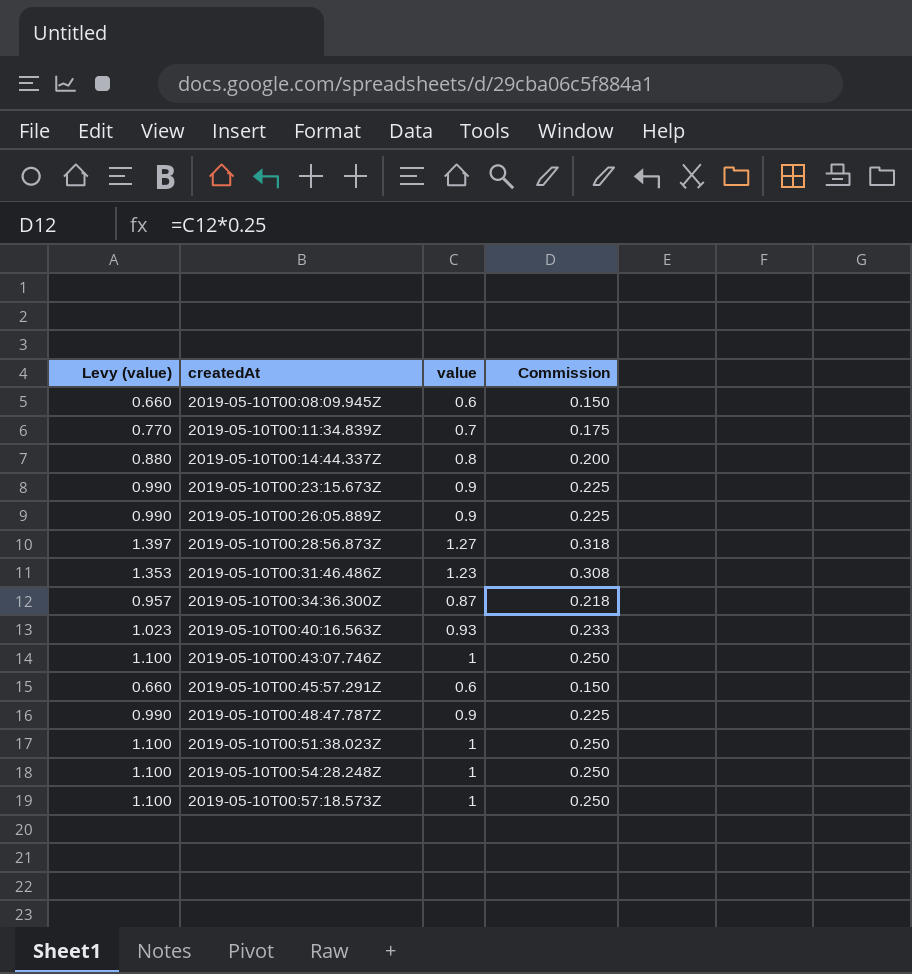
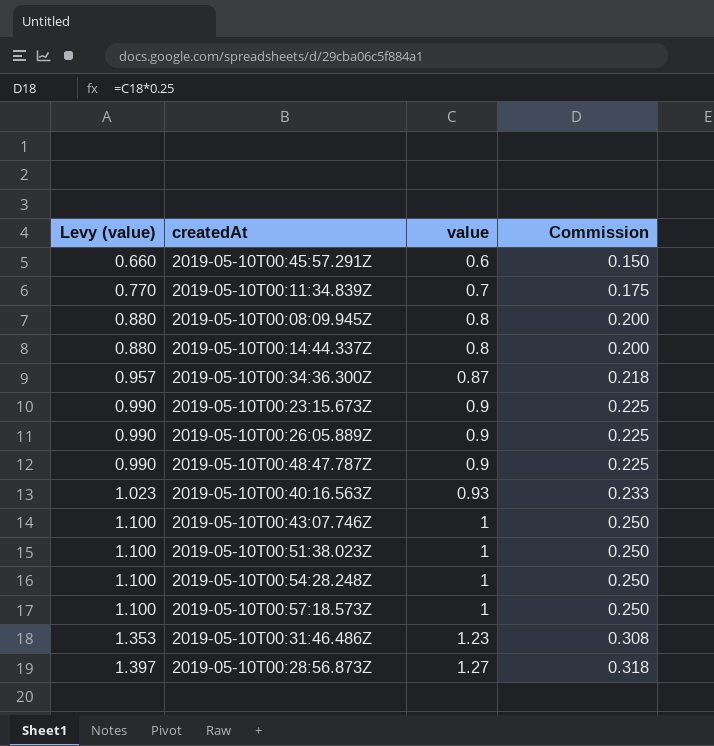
row order: createdAt ascending -> Levy (value) ascending
2019-05-10T00:08:09.945Z | Levy (value): 0.660 -> 0.880
2019-05-10T00:08:09.945Z | value: 0.6 -> 0.8
2019-05-10T00:08:09.945Z | Commission: 0.150 -> 0.200

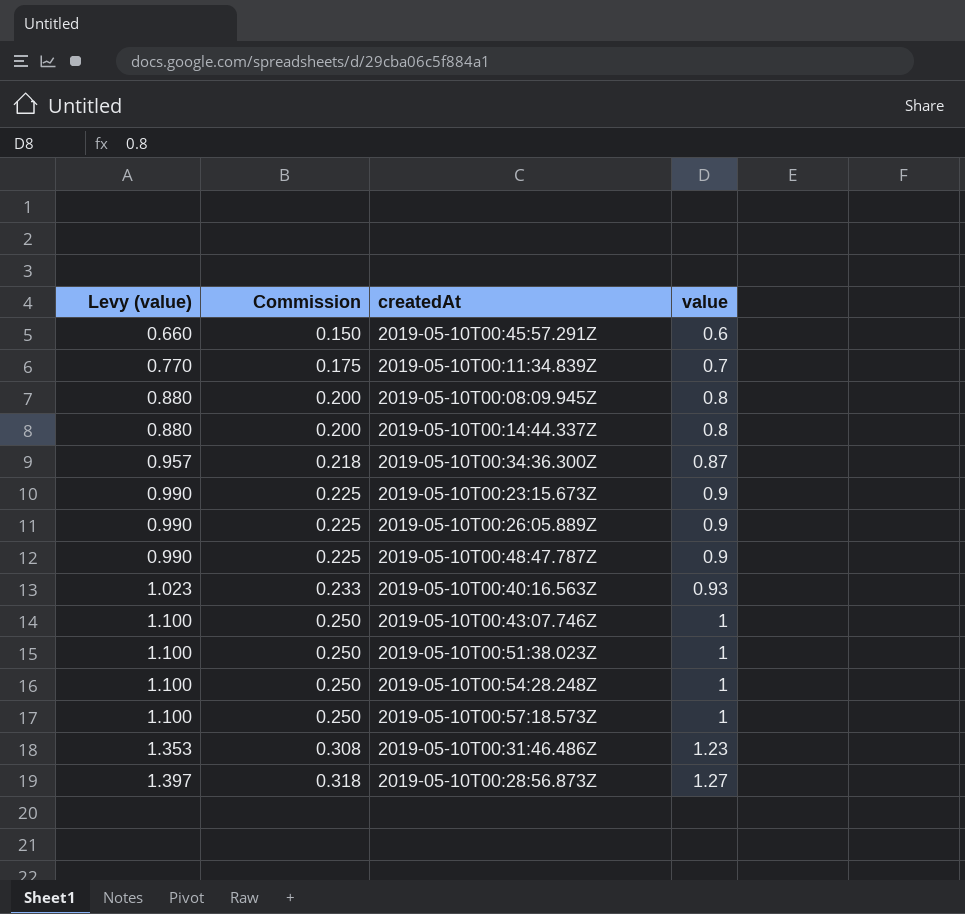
column Commission | position: 4 -> 2

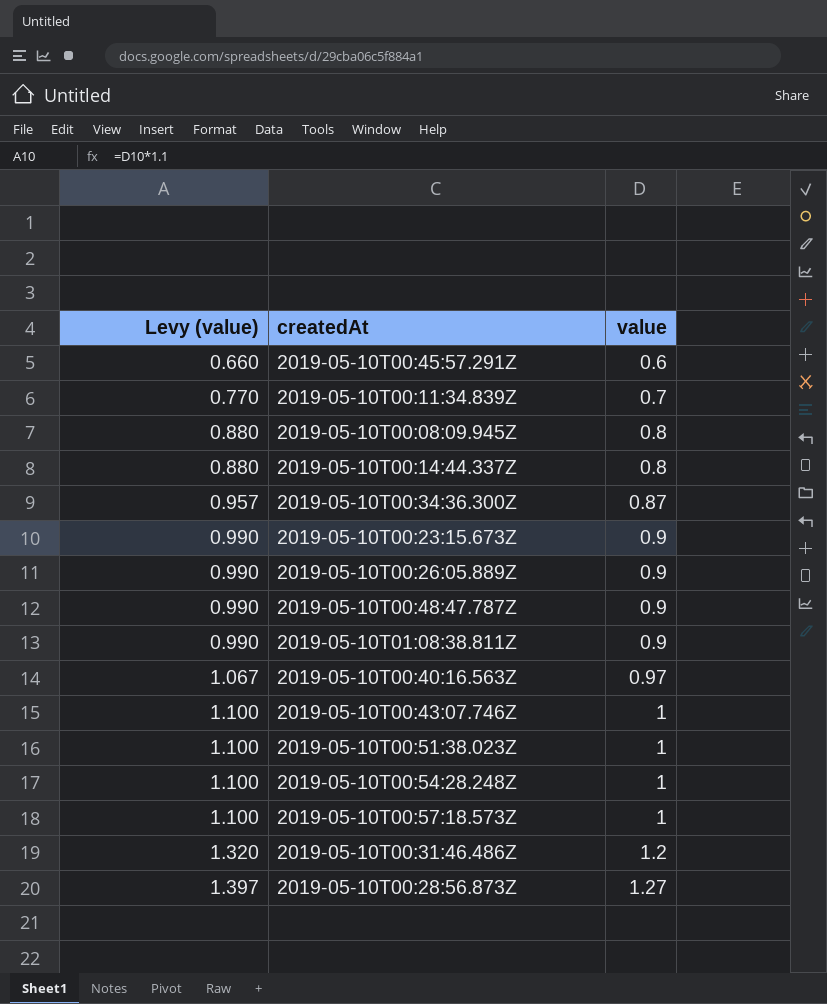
column Commission | formula: [value] * 0.25 -> none
row 2019-05-10T01:08:38.811Z: none -> 0.990 | 0.9
2019-05-10T00:40:16.563Z | Levy (value): 1.023 -> 1.067
2019-05-10T00:40:16.563Z | value: 0.93 -> 0.97
2019-05-10T00:31:46.486Z | Levy (value): 1.353 -> 1.320
2019-05-10T00:31:46.486Z | value: 1.23 -> 1.2

